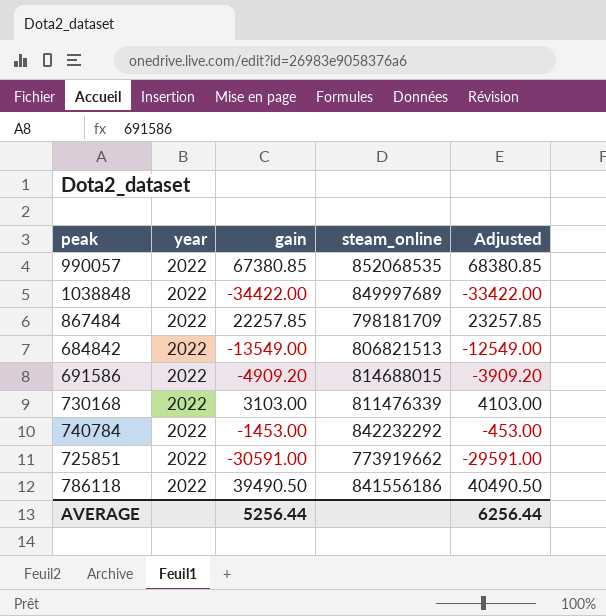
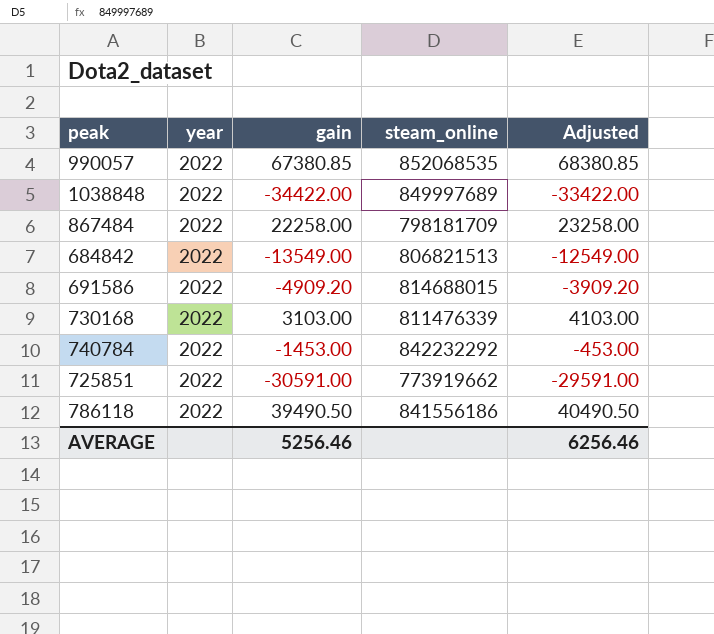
867484 | gain: 22257.85 -> 22258.00
867484 | Adjusted: 23257.85 -> 23258.00
AVERAGE | gain: 5256.44 -> 5256.46
AVERAGE | Adjusted: 6256.44 -> 6256.46

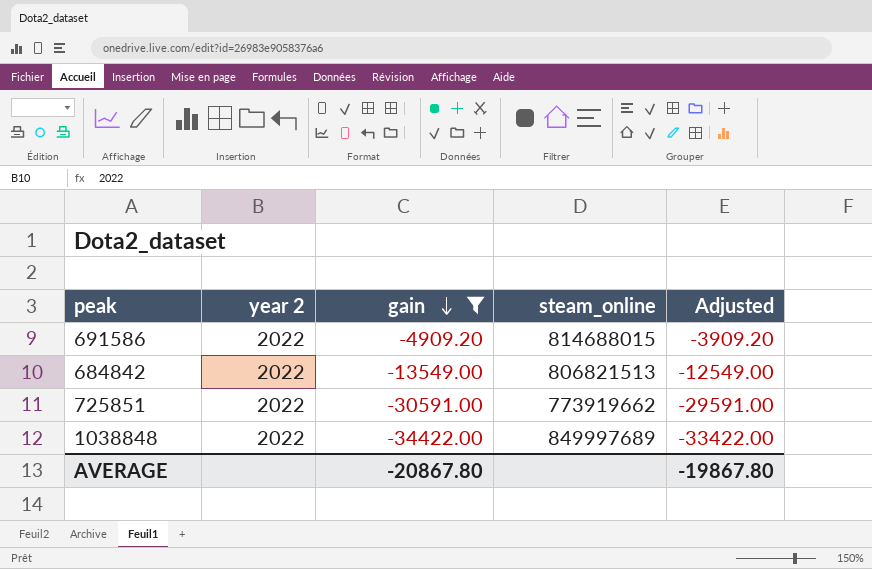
filter: none -> gain <= -4909.20
row order: none -> gain descending
column name: year -> year 2
AVERAGE | gain: 5256.46 -> -20867.80
AVERAGE | Adjusted: 6256.46 -> -19867.80

